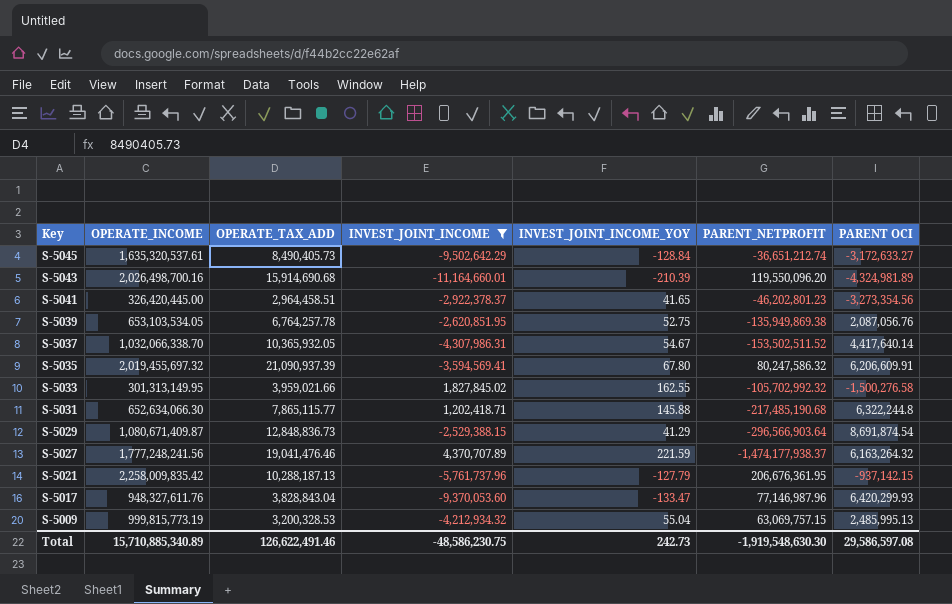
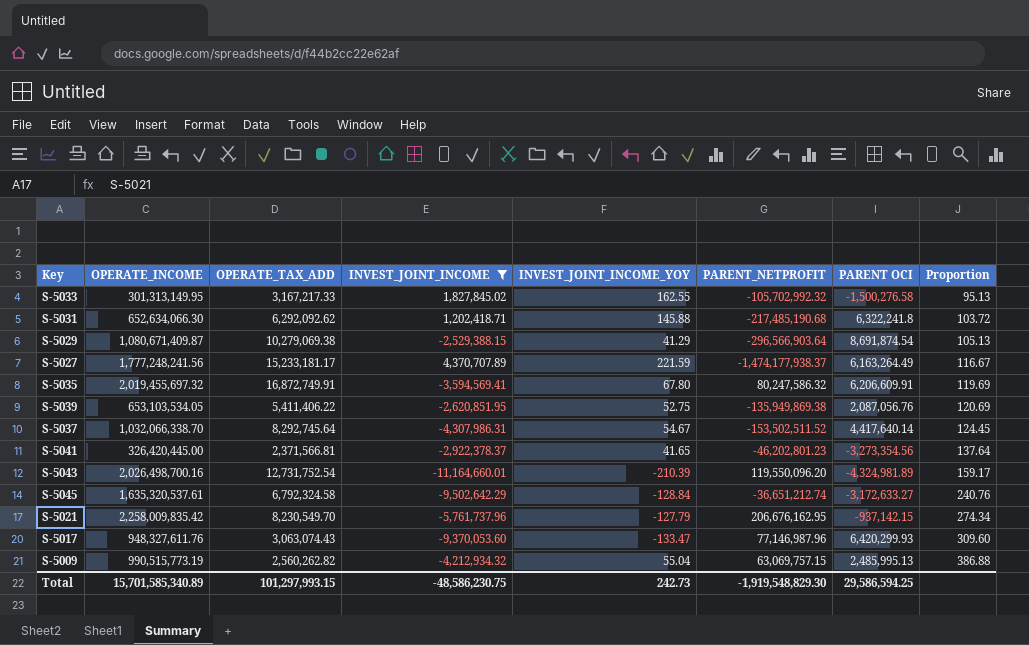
row order: Key descending -> Proportion ascending
column Proportion | formula: none -> [OPERATE_INCOME] / [OPERATE_TAX_ADD]
S-5033 | OPERATE_TAX_ADD: 3,959,021.66 -> 3,167,217.33
S-5031 | OPERATE_TAX_ADD: 7,865,115.77 -> 6,292,092.62
S-5031 | PARENT OCI: 6,322,244.8 -> 6,322,241.8
S-5029 | OPERATE_TAX_ADD: 12,848,836.73 -> 10,279,069.38
S-5027 | OPERATE_TAX_ADD: 19,041,476.46 -> 15,233,181.17
S-5027 | PARENT OCI: 6,163,264.32 -> 6,163,264.49
S-5035 | OPERATE_TAX_ADD: 21,090,937.39 -> 16,872,749.91
S-5039 | OPERATE_TAX_ADD: 6,764,257.78 -> 5,411,406.22
S-5037 | OPERATE_TAX_ADD: 10,365,932.05 -> 8,292,745.64
S-5041 | OPERATE_TAX_ADD: 2,964,458.51 -> 2,371,566.81
S-5043 | OPERATE_TAX_ADD: 15,914,690.68 -> 12,731,752.54
S-5045 | OPERATE_TAX_ADD: 8,490,405.73 -> 6,792,324.58
S-5021 | OPERATE_TAX_ADD: 10,288,187.13 -> 8,230,549.70
S-5021 | PARENT_NETPROFIT: 206,676,361.95 -> 206,676,162.95
S-5017 | OPERATE_TAX_ADD: 3,828,843.04 -> 3,063,074.43
S-5009 | OPERATE_INCOME: 999,815,773.19 -> 990,515,773.19
S-5009 | OPERATE_TAX_ADD: 3,200,328.53 -> 2,560,262.82
Total | OPERATE_INCOME: 15,710,885,340.89 -> 15,701,585,340.89
Total | OPERATE_TAX_ADD: 126,622,491.46 -> 101,297,993.15
Total | PARENT_NETPROFIT: -1,919,548,630.30 -> -1,919,548,829.30
Total | PARENT OCI: 29,586,597.08 -> 29,586,594.25

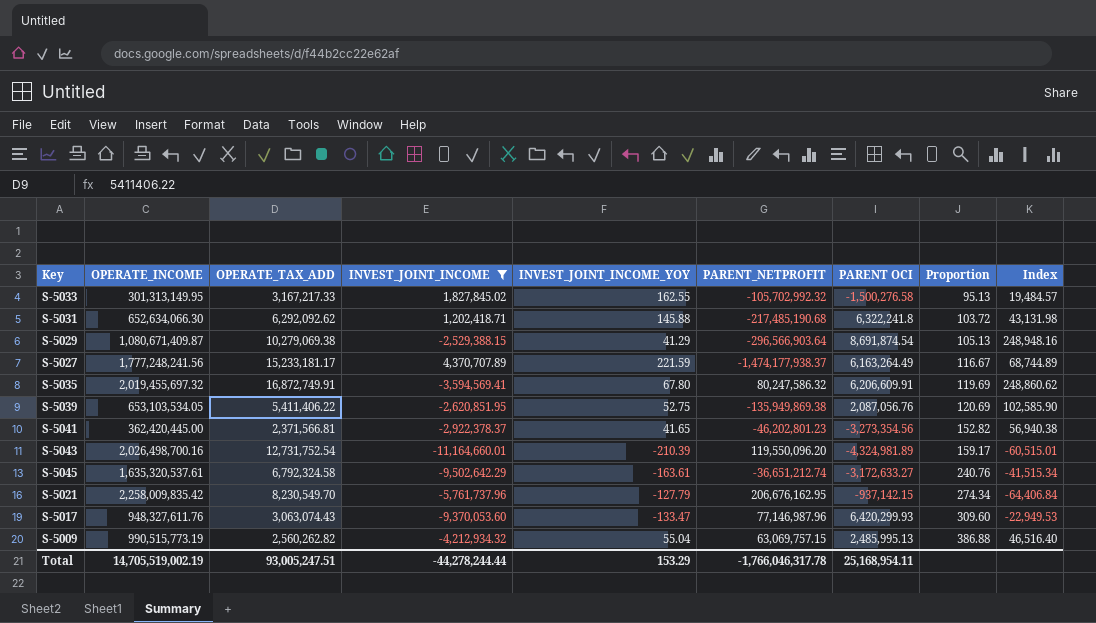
column Index | formula: none -> [OPERATE_TAX_ADD] / [INVEST_JOINT_INCOME_YOY]
row S-5037: 1,032,066,338.70 | 8,292,745.64 | -4,307,986.31 | 54.67 | -153,502,511.52 | 4,417,640.14 | 124.45 -> none
S-5041 | OPERATE_INCOME: 326,420,445.00 -> 362,420,445.00
S-5041 | Proportion: 137.64 -> 152.82
S-5045 | INVEST_JOINT_INCOME_YOY: -128.84 -> -163.61
Total | OPERATE_INCOME: 15,701,585,340.89 -> 14,705,519,002.19
Total | OPERATE_TAX_ADD: 101,297,993.15 -> 93,005,247.51
Total | INVEST_JOINT_INCOME: -48,586,230.75 -> -44,278,244.44
Total | INVEST_JOINT_INCOME_YOY: 242.73 -> 153.29
Total | PARENT_NETPROFIT: -1,919,548,829.30 -> -1,766,046,317.78
Total | PARENT OCI: 29,586,594.25 -> 25,168,954.11

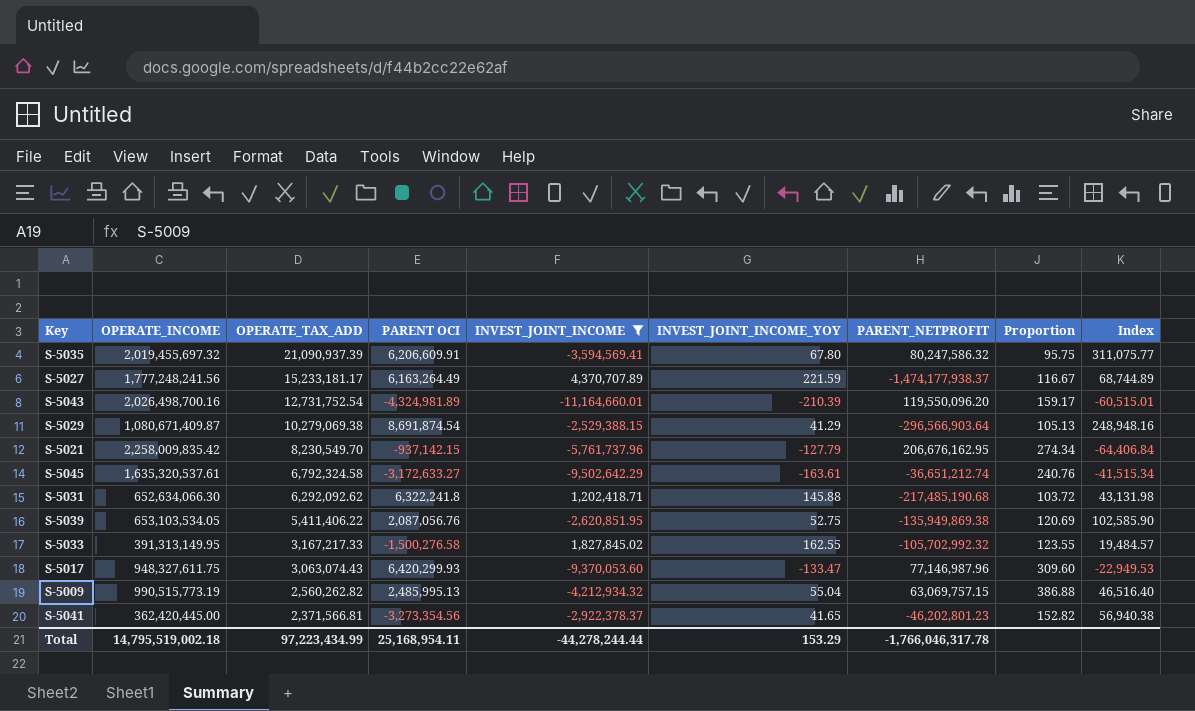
row order: Proportion ascending -> OPERATE_TAX_ADD descending
column PARENT OCI | position: 7 -> 4
S-5035 | OPERATE_TAX_ADD: 16,872,749.91 -> 21,090,937.39
S-5035 | Proportion: 119.69 -> 95.75
S-5035 | Index: 248,860.62 -> 311,075.77
S-5033 | OPERATE_INCOME: 301,313,149.95 -> 391,313,149.95
S-5033 | Proportion: 95.13 -> 123.55
S-5017 | OPERATE_INCOME: 948,327,611.76 -> 948,327,611.75
Total | OPERATE_INCOME: 14,705,519,002.19 -> 14,795,519,002.18
Total | OPERATE_TAX_ADD: 93,005,247.51 -> 97,223,434.99

